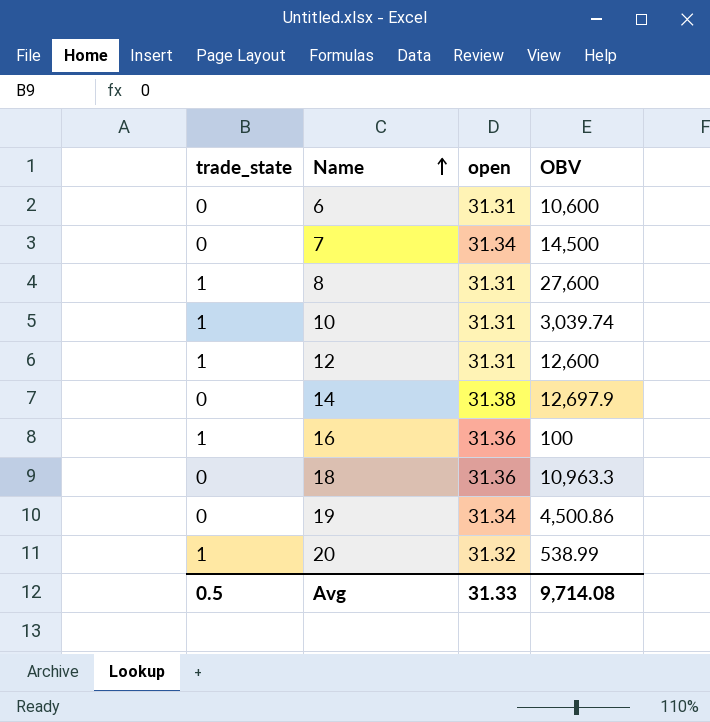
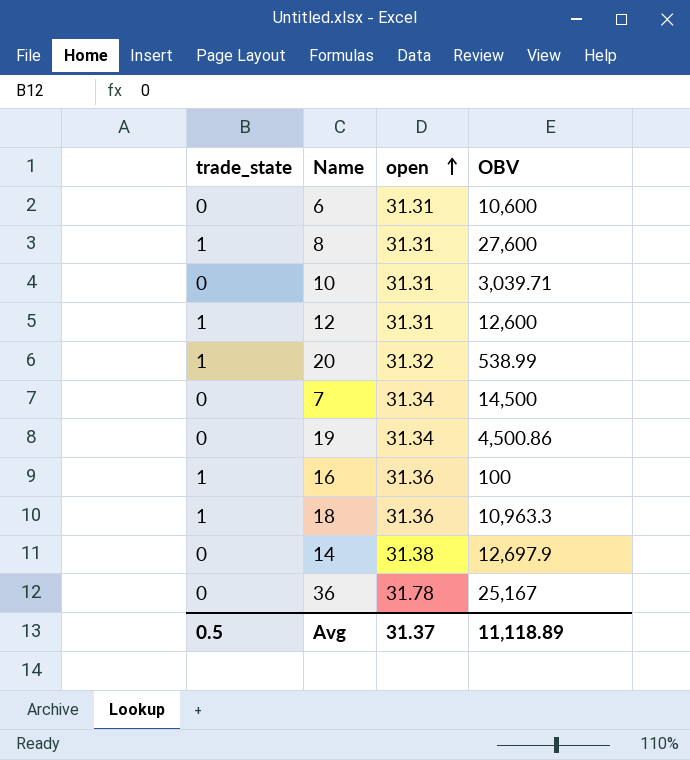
row order: Name ascending -> open ascending
10 | trade_state: 1 -> 0
10 | OBV: 3,039.74 -> 3,039.71
18 | trade_state: 0 -> 1
row 36: none -> 0 | 31.78 | 25,167
Avg | open: 31.33 -> 31.37
Avg | OBV: 9,714.08 -> 11,118.89

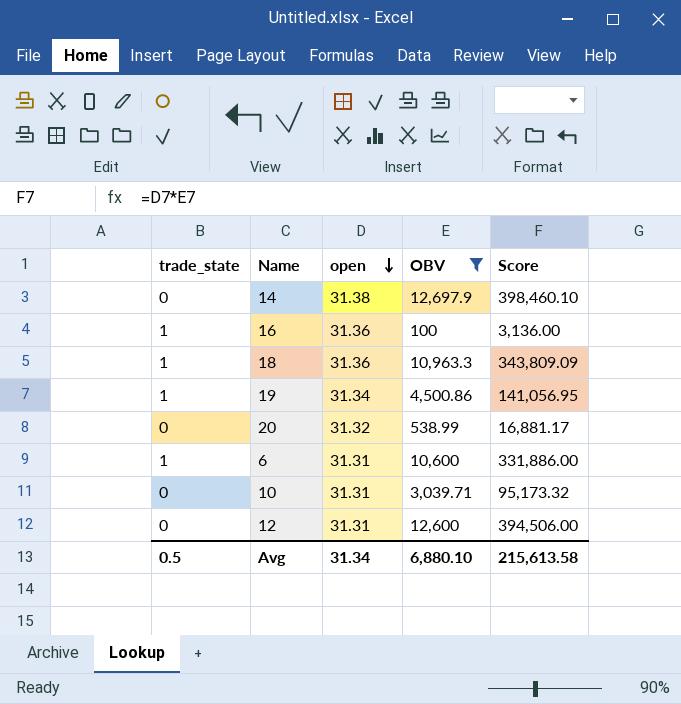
filter: none -> OBV <= 12,697.9
row order: open ascending -> open descending
column Score | formula: none -> [open] * [OBV]
19 | trade_state: 0 -> 1
20 | trade_state: 1 -> 0
6 | trade_state: 0 -> 1
12 | trade_state: 1 -> 0
Avg | open: 31.37 -> 31.34
Avg | OBV: 11,118.89 -> 6,880.10

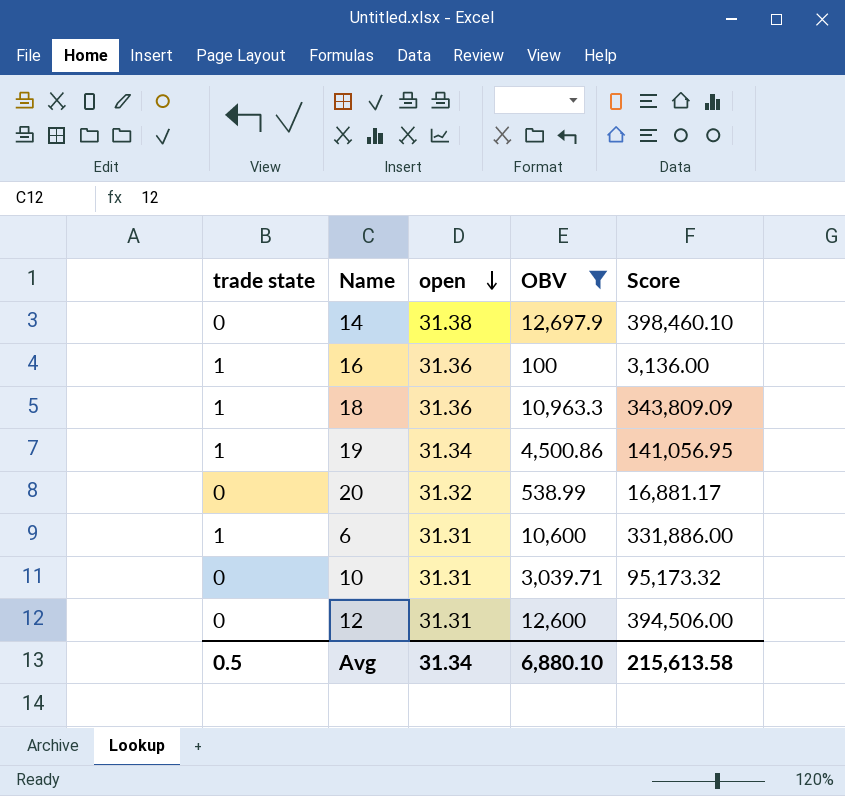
column name: trade_state -> trade state

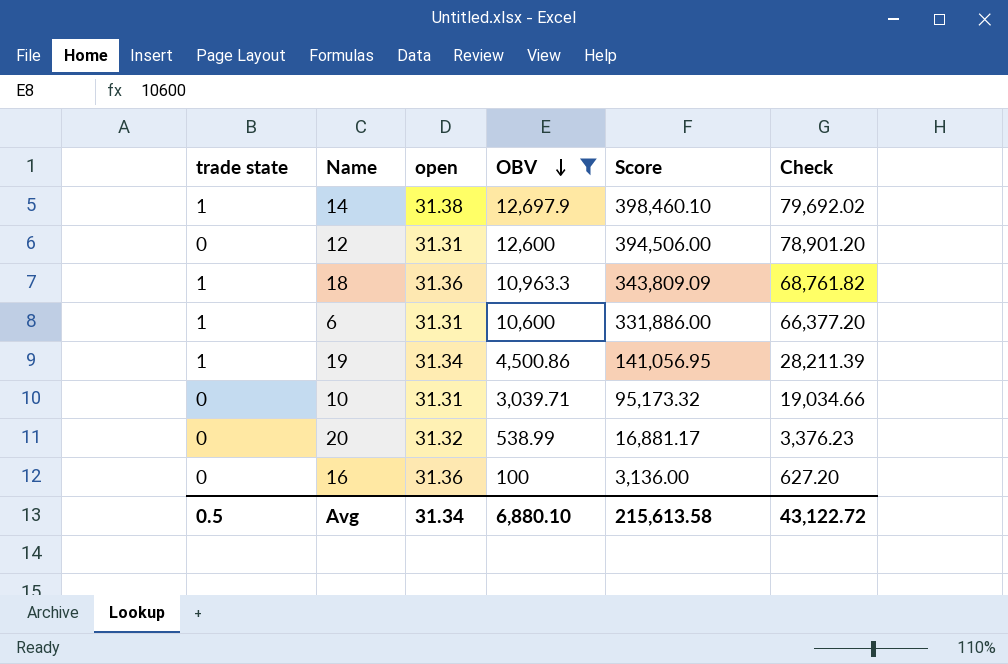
row order: open descending -> OBV descending
column Check | formula: none -> [Score] * 0.2
14 | trade state: 0 -> 1
16 | trade state: 1 -> 0

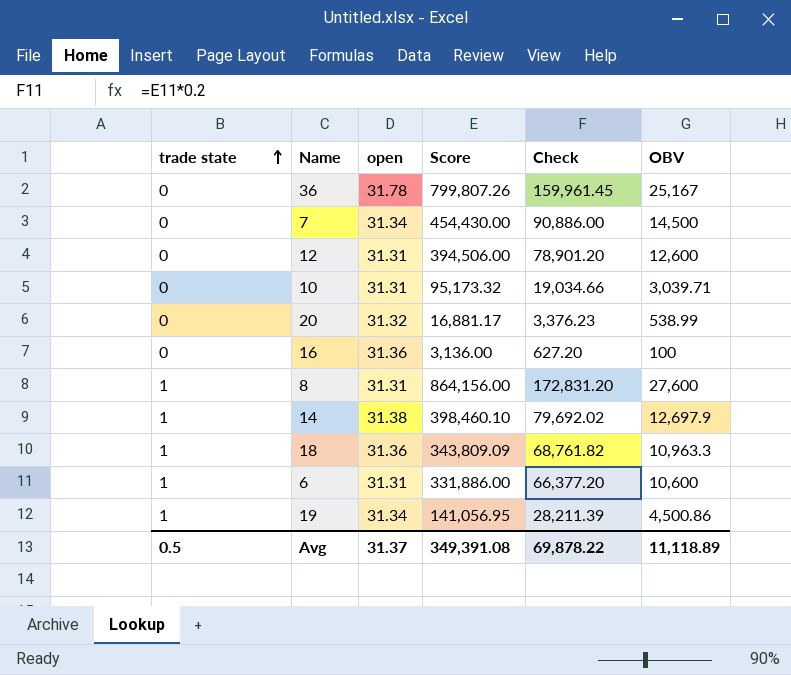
filter: OBV <= 12,697.9 -> none
row order: OBV descending -> trade state ascending
column OBV | position: 4 -> 6
Avg | open: 31.34 -> 31.37
Avg | Score: 215,613.58 -> 349,391.08
Avg | Check: 43,122.72 -> 69,878.22
Avg | OBV: 6,880.10 -> 11,118.89

